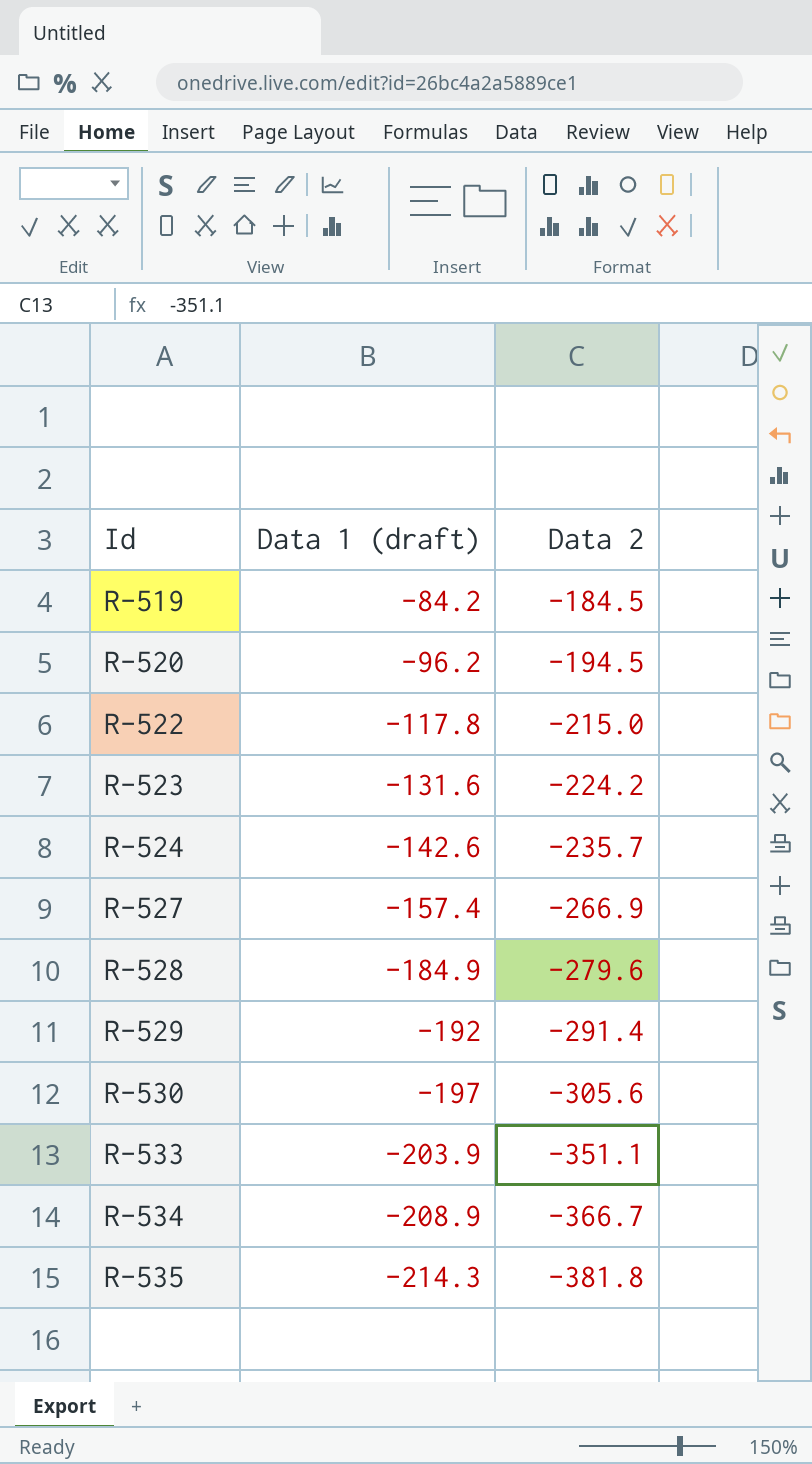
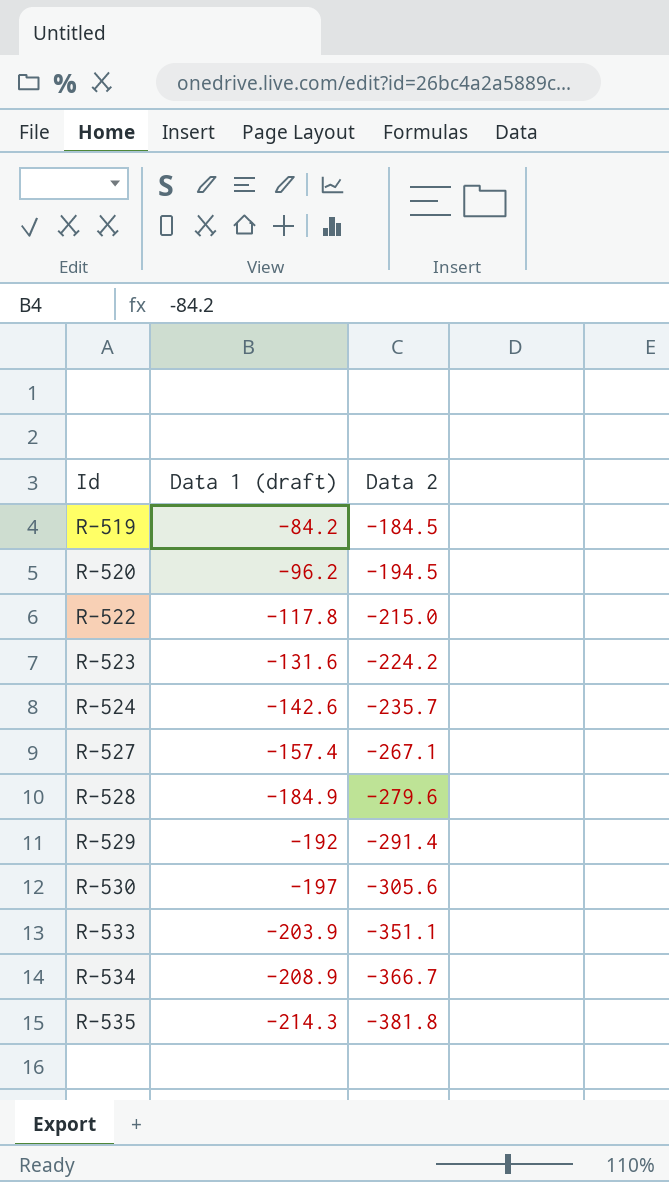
R-527 | Data 2: -266.9 -> -267.1

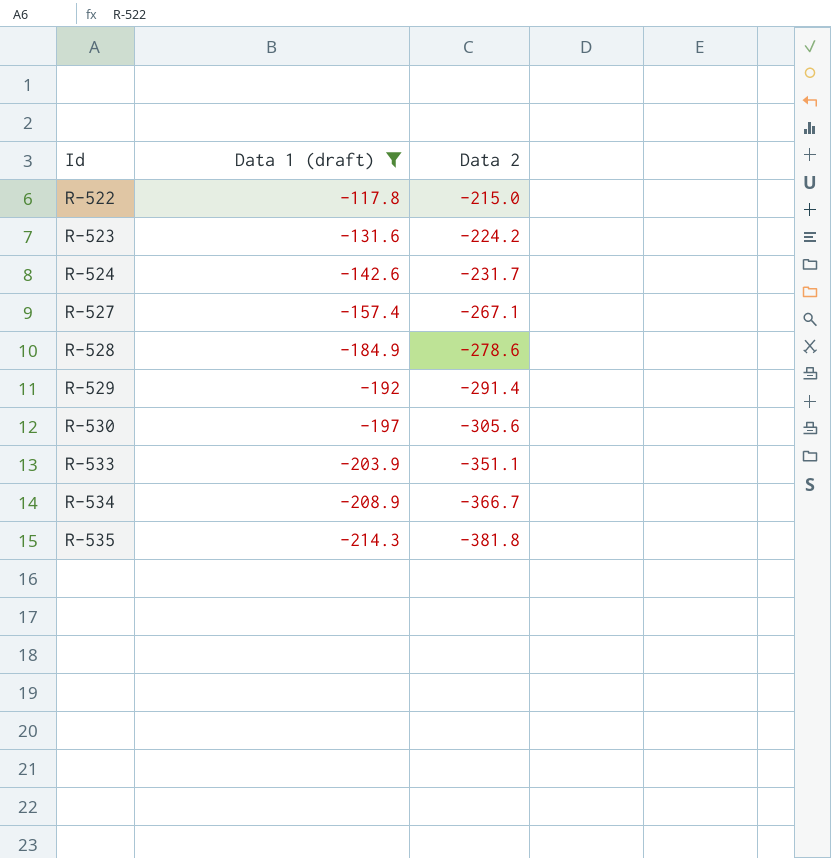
filter: none -> Data 1 (draft) <= -117.8
R-524 | Data 2: -235.7 -> -231.7
R-528 | Data 2: -279.6 -> -278.6

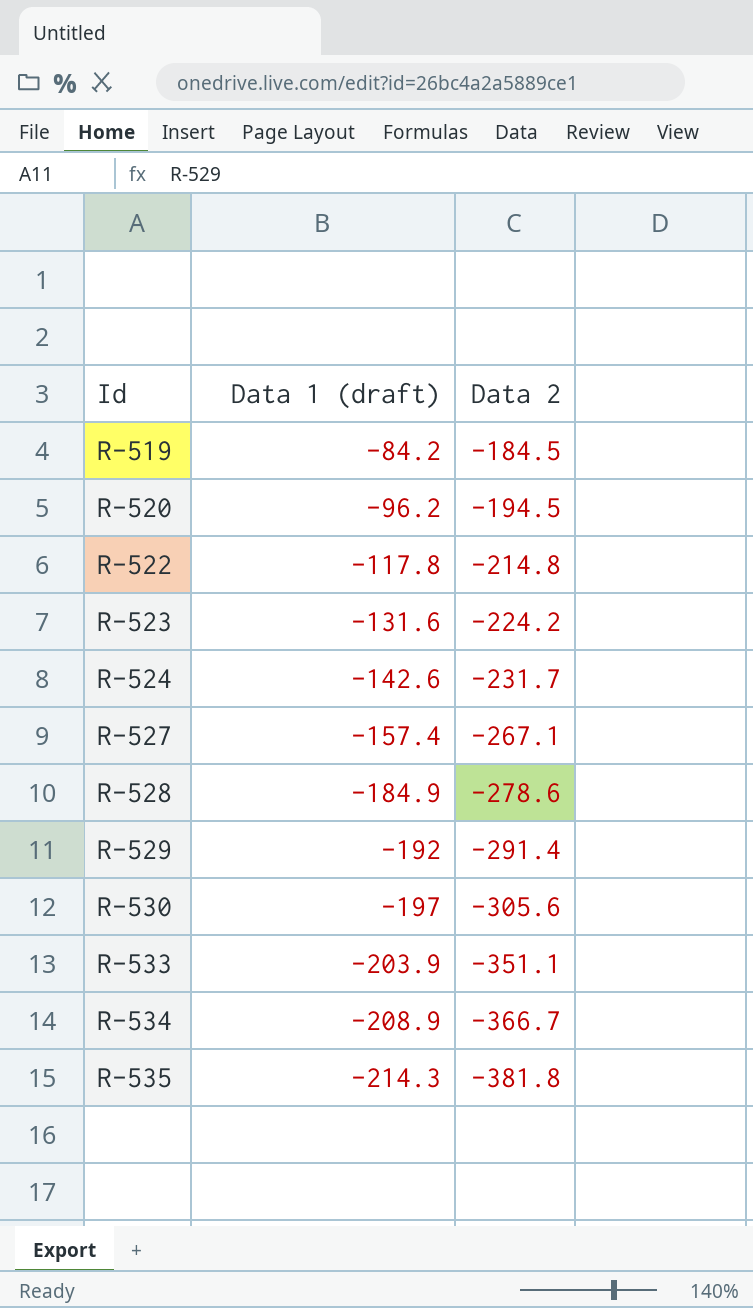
filter: Data 1 (draft) <= -117.8 -> none
R-522 | Data 2: -215.0 -> -214.8

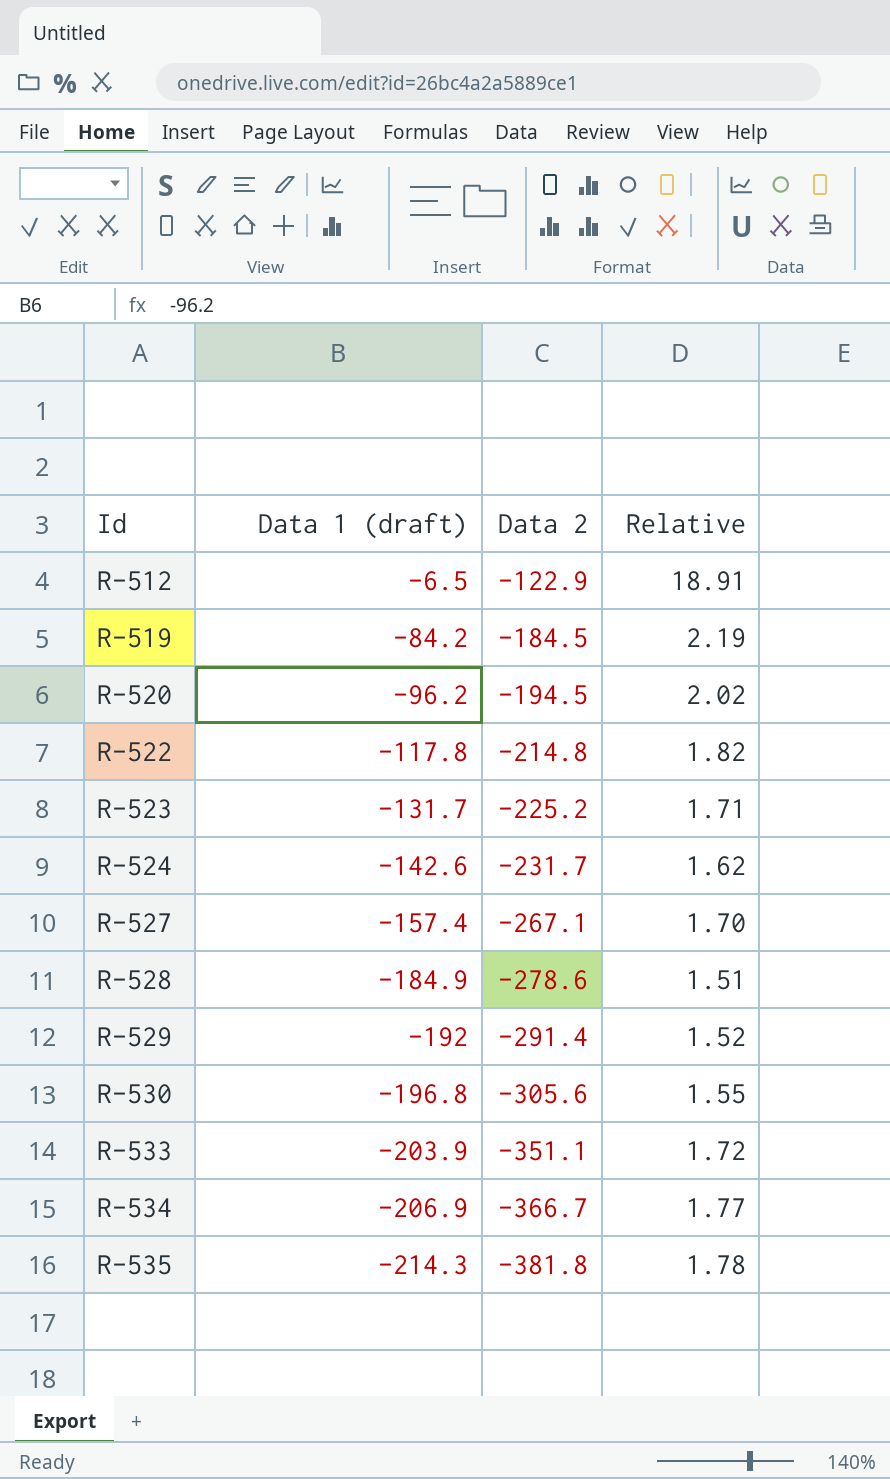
column Relative | formula: none -> [Data 2] / [Data 1 (draft)]
row R-512: none -> -6.5 | -122.9 | 18.91
R-523 | Data 1 (draft): -131.6 -> -131.7
R-523 | Data 2: -224.2 -> -225.2
R-530 | Data 1 (draft): -197 -> -196.8
R-534 | Data 1 (draft): -208.9 -> -206.9

